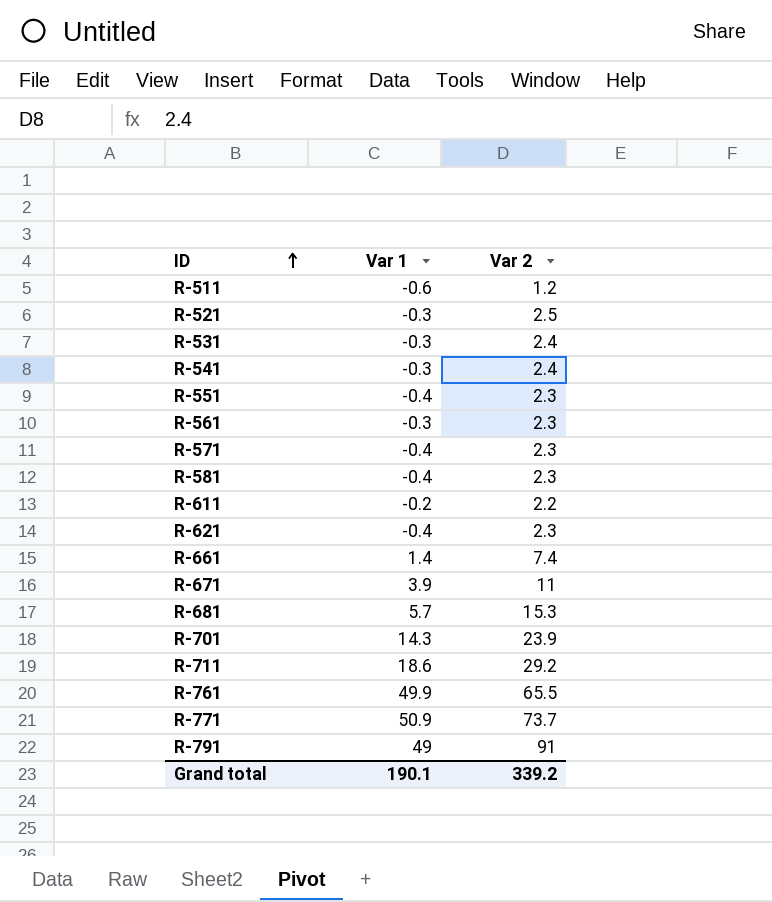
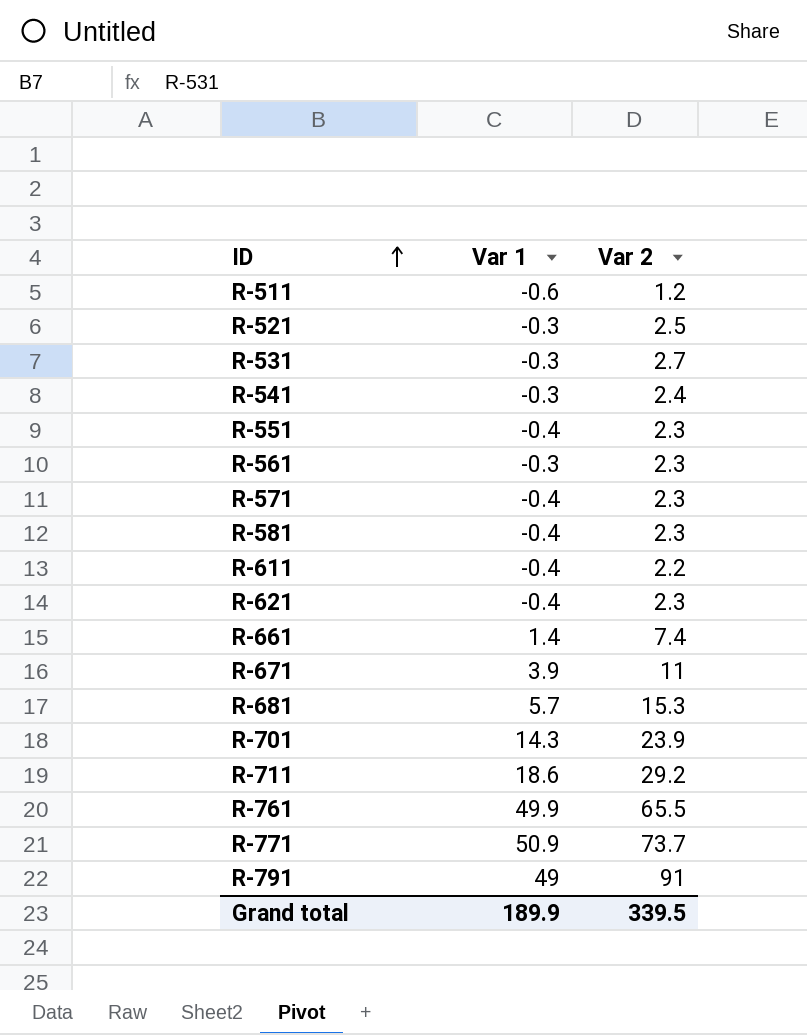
R-531 | Var 2: 2.4 -> 2.7
R-611 | Var 1: -0.2 -> -0.4
Grand total | Var 1: 190.1 -> 189.9
Grand total | Var 2: 339.2 -> 339.5

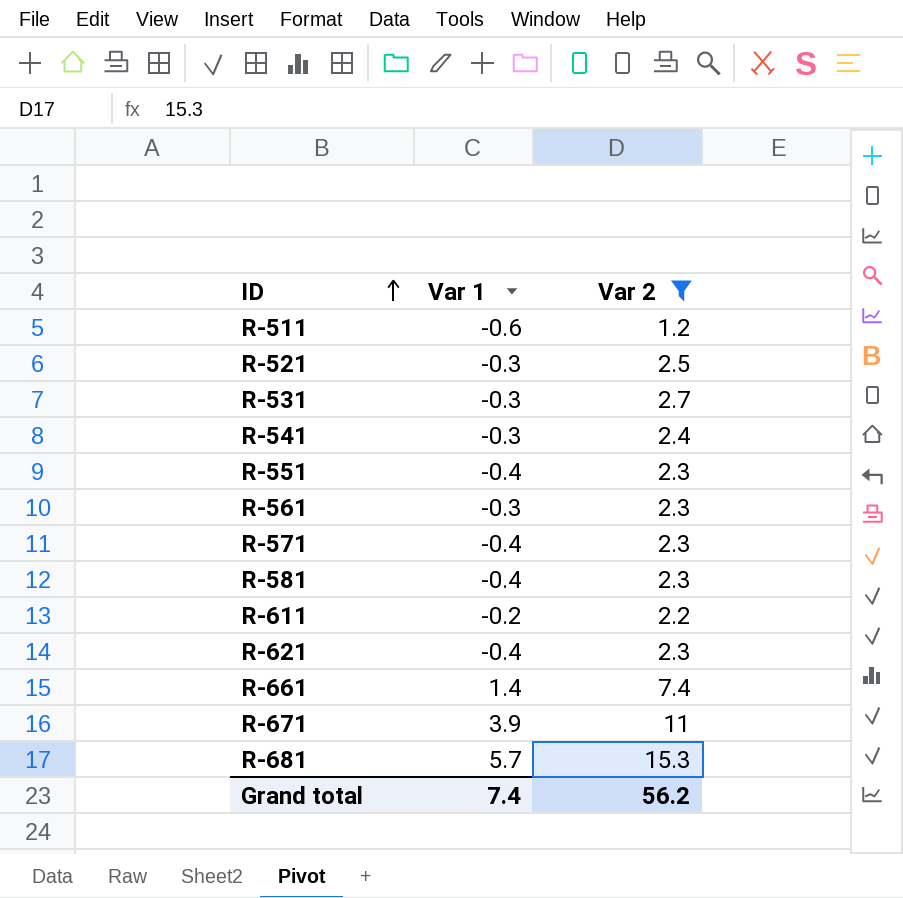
filter: none -> Var 2 <= 15.3
R-611 | Var 1: -0.4 -> -0.2
Grand total | Var 1: 189.9 -> 7.4
Grand total | Var 2: 339.5 -> 56.2

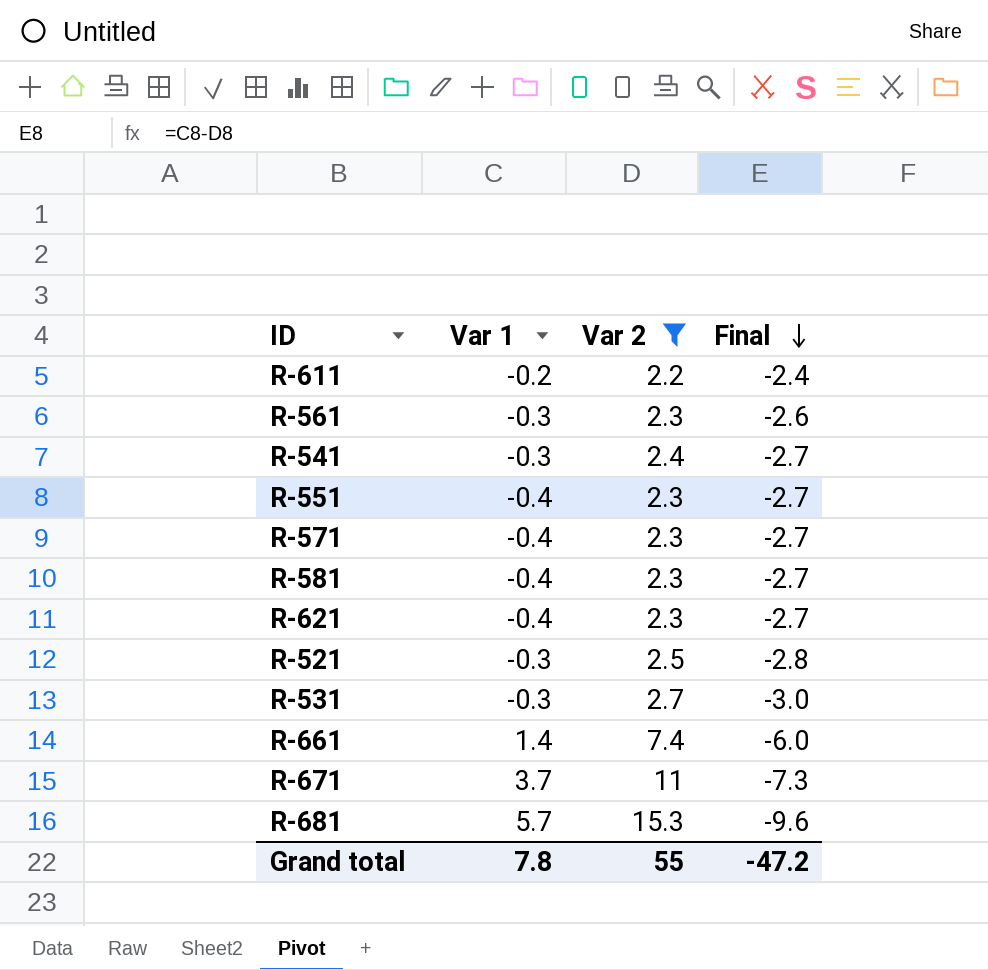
row order: ID ascending -> Final descending
column Final | formula: none -> [Var 1] - [Var 2]
row R-511: -0.6 | 1.2 -> none
R-671 | Var 1: 3.9 -> 3.7
Grand total | Var 1: 7.4 -> 7.8
Grand total | Var 2: 56.2 -> 55

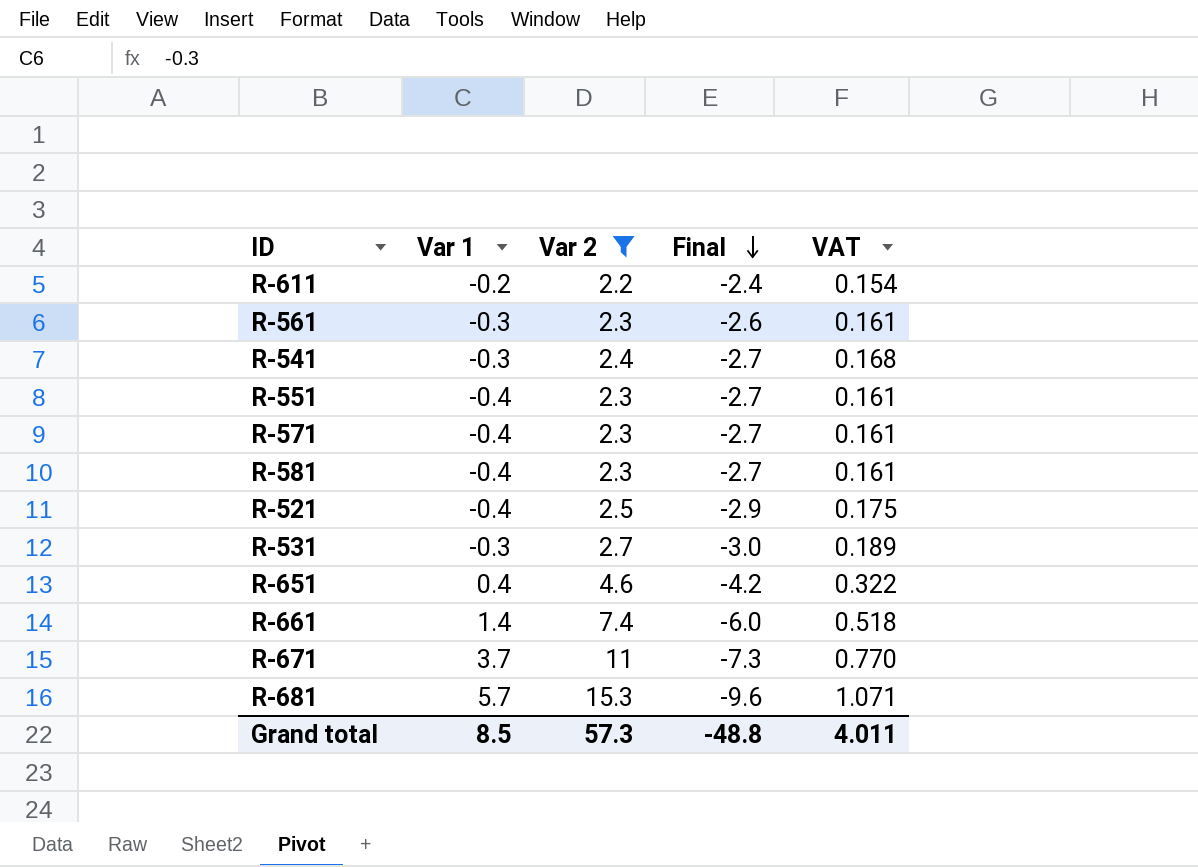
column VAT | formula: none -> [Var 2] * 0.07
row R-621: -0.4 | 2.3 | -2.7 -> none
R-521 | Var 1: -0.3 -> -0.4
R-521 | Final: -2.8 -> -2.9
row R-651: none -> 0.4 | 4.6 | -4.2 | 0.322
Grand total | Var 1: 7.8 -> 8.5
Grand total | Var 2: 55 -> 57.3
Grand total | Final: -47.2 -> -48.8

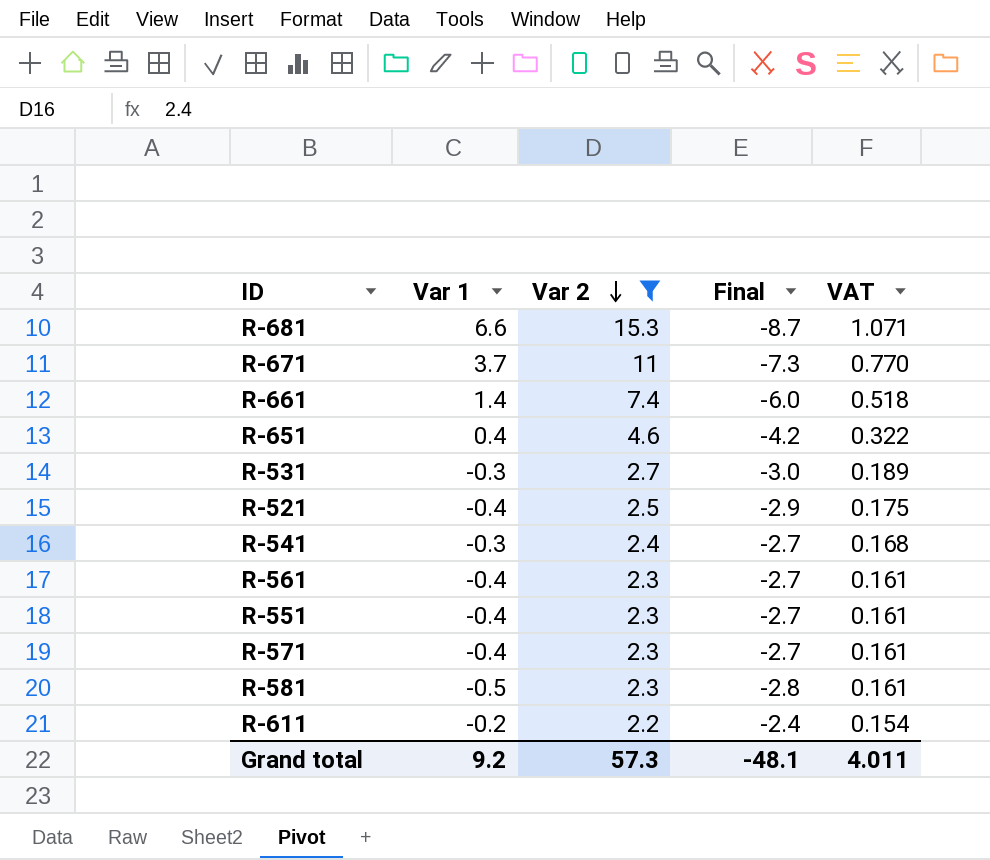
row order: Final descending -> Var 2 descending
R-681 | Var 1: 5.7 -> 6.6
R-681 | Final: -9.6 -> -8.7
R-561 | Var 1: -0.3 -> -0.4
R-561 | Final: -2.6 -> -2.7
R-581 | Var 1: -0.4 -> -0.5
R-581 | Final: -2.7 -> -2.8
Grand total | Var 1: 8.5 -> 9.2
Grand total | Final: -48.8 -> -48.1

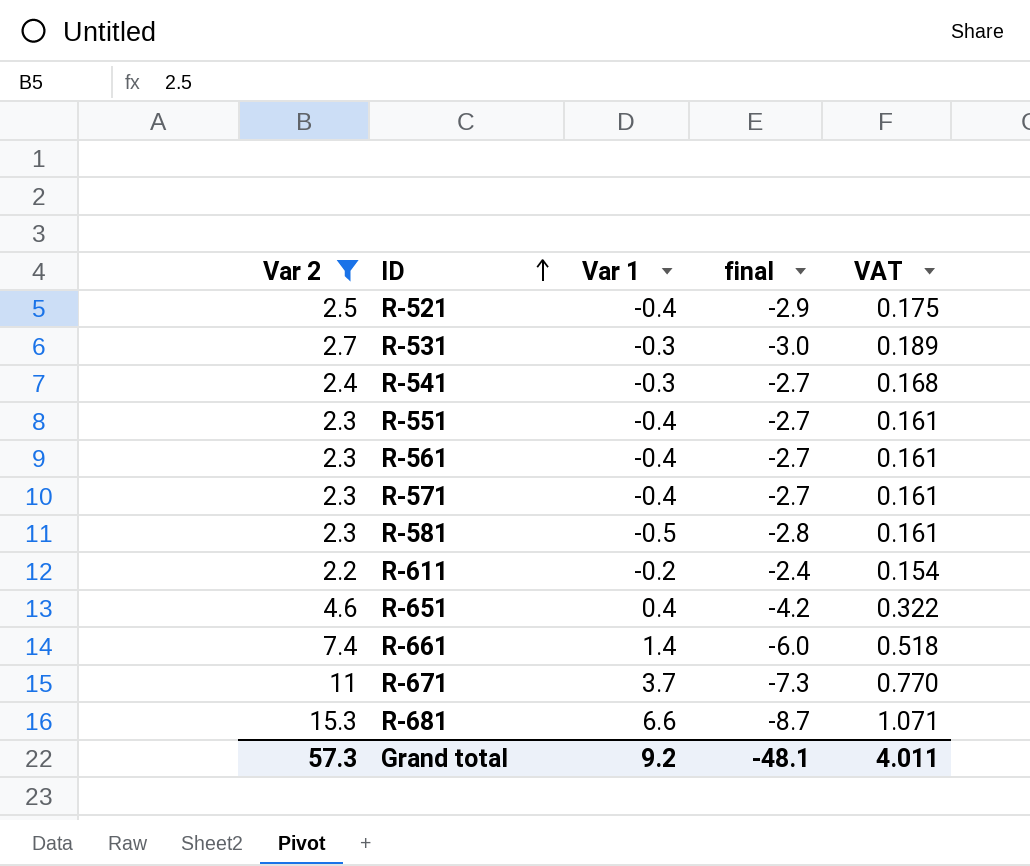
row order: Var 2 descending -> ID ascending
column Var 2 | position: 3 -> 1
column name: Final -> final

